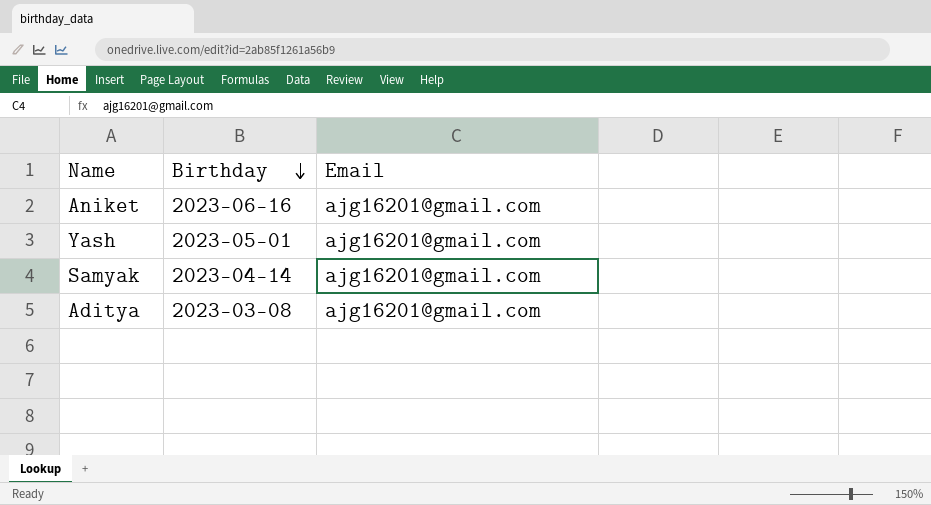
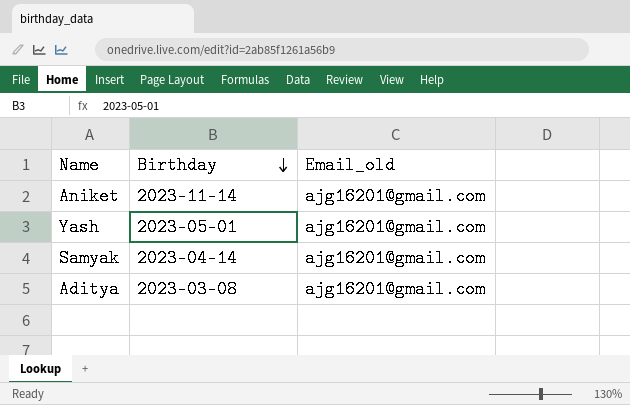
column name: Email -> Email_old
Aniket | Birthday: 2023-06-16 -> 2023-11-14

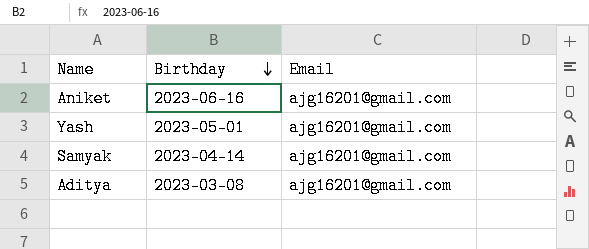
column name: Email_old -> Email
Aniket | Birthday: 2023-11-14 -> 2023-06-16

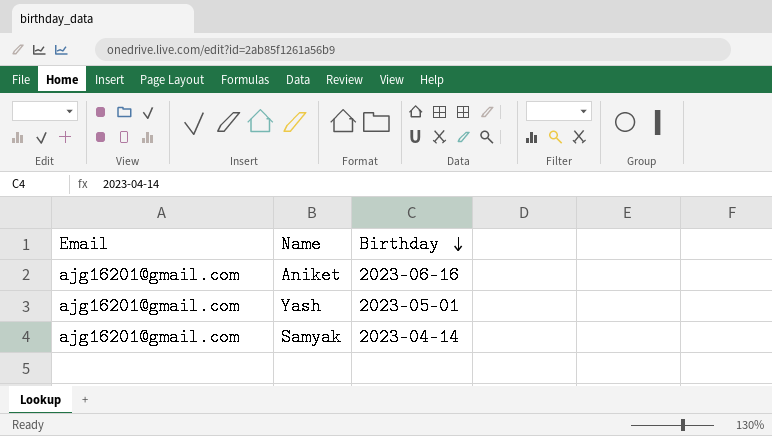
column Email | position: 3 -> 1
row Aditya: 2023-03-08 | ajg16201@gmail.com -> none

